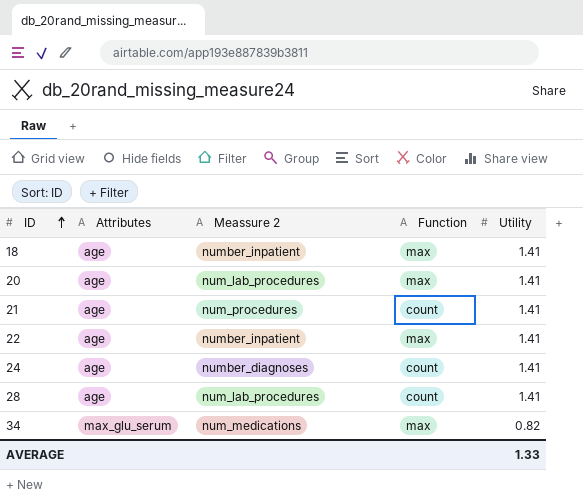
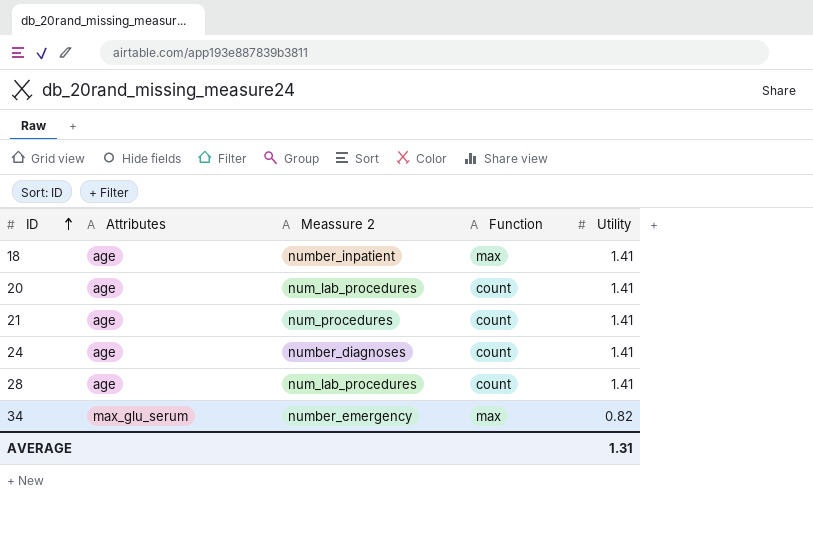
row 22: age | number_inpatient | max | 1.41 -> none
20 | Function: max -> count
34 | Meassure 2: num_medications -> number_emergency
AVERAGE | Utility: 1.33 -> 1.31

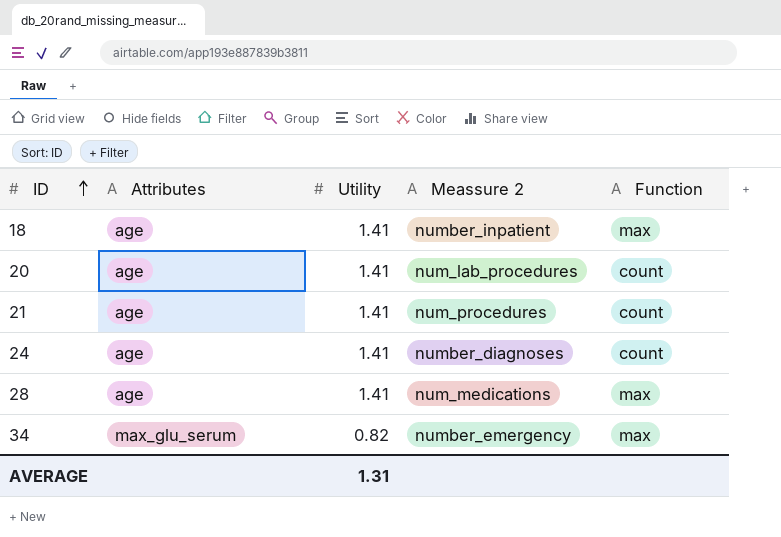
column Utility | position: 5 -> 3
28 | Meassure 2: num_lab_procedures -> num_medications
28 | Function: count -> max

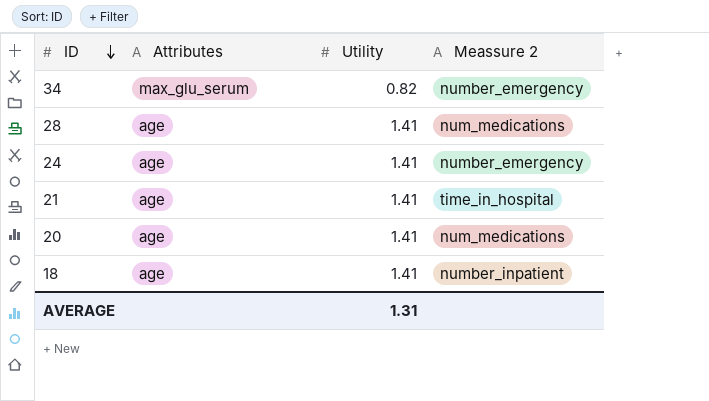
row order: ID ascending -> ID descending
column Function | position: 5 -> none
24 | Meassure 2: number_diagnoses -> number_emergency
21 | Meassure 2: num_procedures -> time_in_hospital
20 | Meassure 2: num_lab_procedures -> num_medications

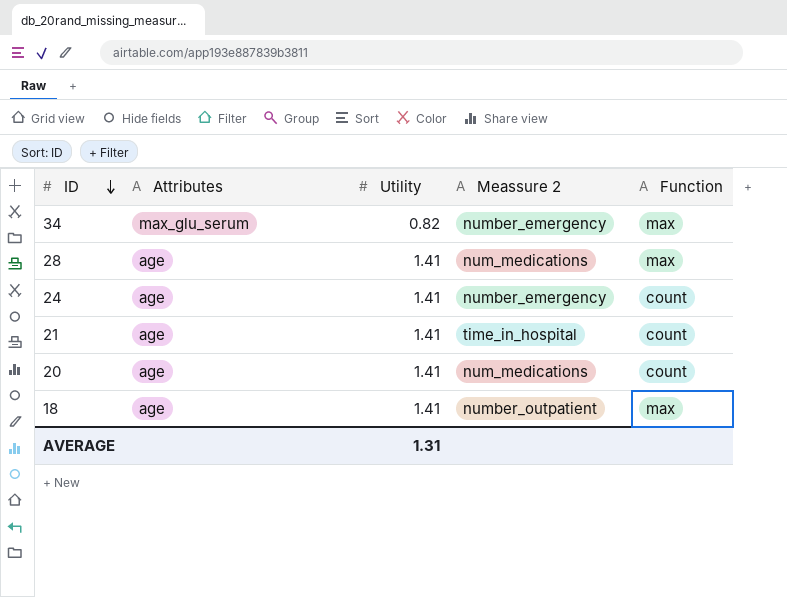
column Function | position: none -> 5
18 | Meassure 2: number_inpatient -> number_outpatient

